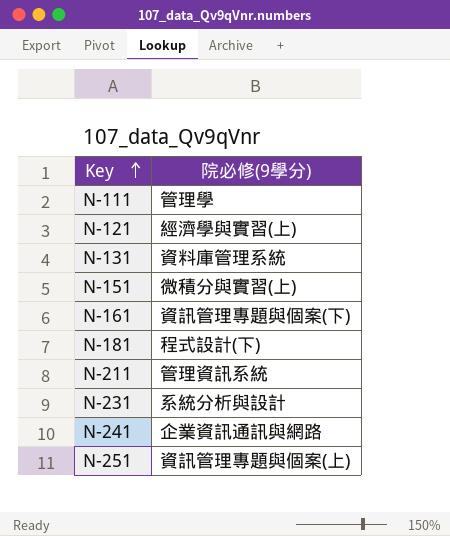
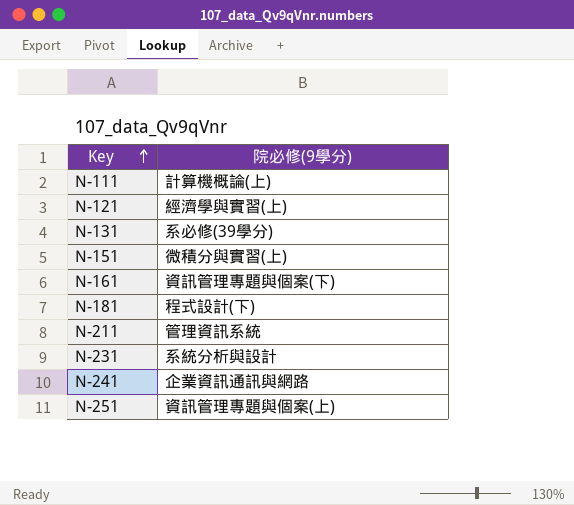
N-111 | 院必修(9學分): 管理學 -> 計算機概論(上)
N-131 | 院必修(9學分): 資料庫管理系統 -> 系必修(39學分)

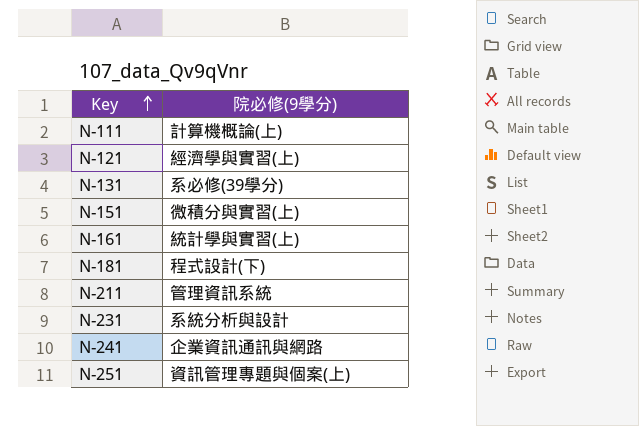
N-161 | 院必修(9學分): 資訊管理專題與個案(下) -> 統計學與實習(上)

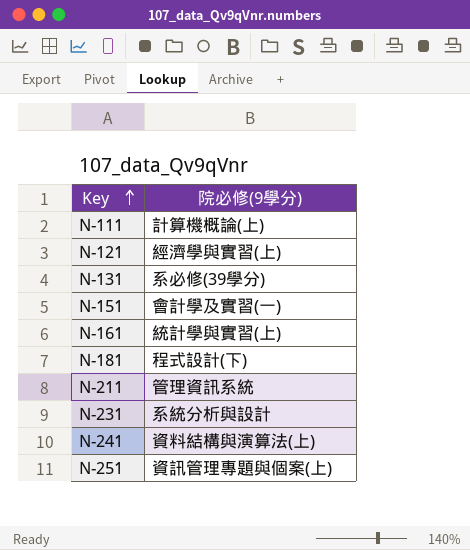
N-151 | 院必修(9學分): 微積分與實習(上) -> 會計學及實習(一)
N-241 | 院必修(9學分): 企業資訊通訊與網路 -> 資料結構與演算法(上)

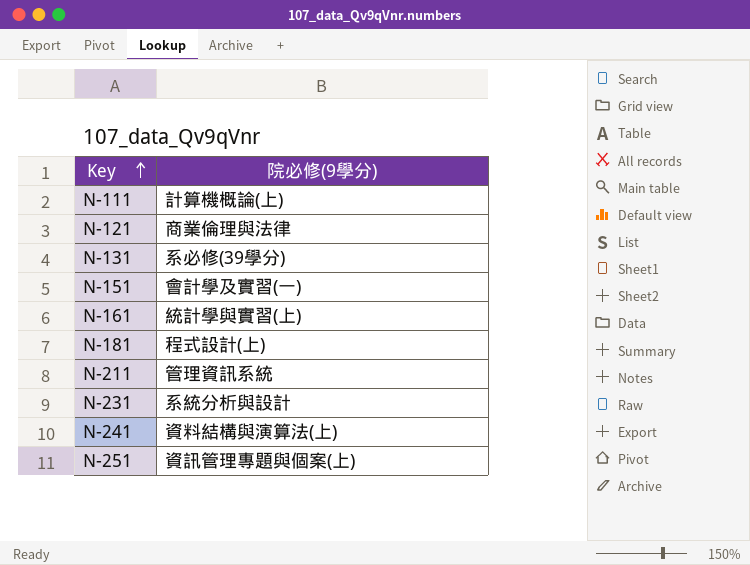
N-121 | 院必修(9學分): 經濟學與實習(上) -> 商業倫理與法律
N-181 | 院必修(9學分): 程式設計(下) -> 程式設計(上)

